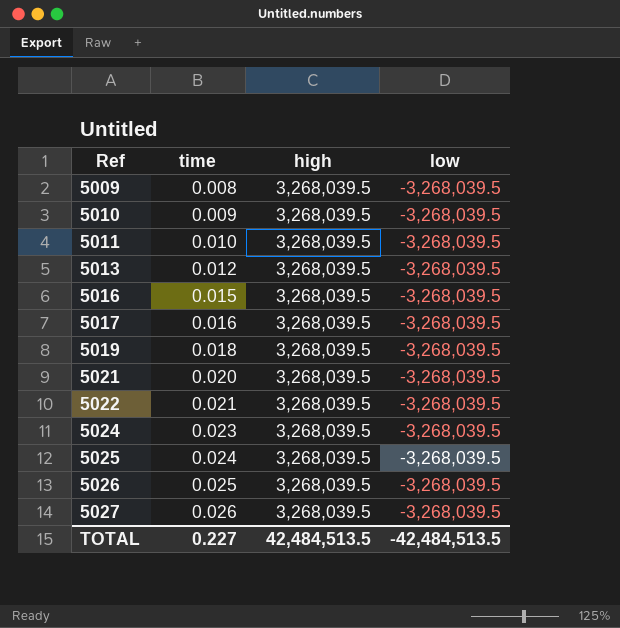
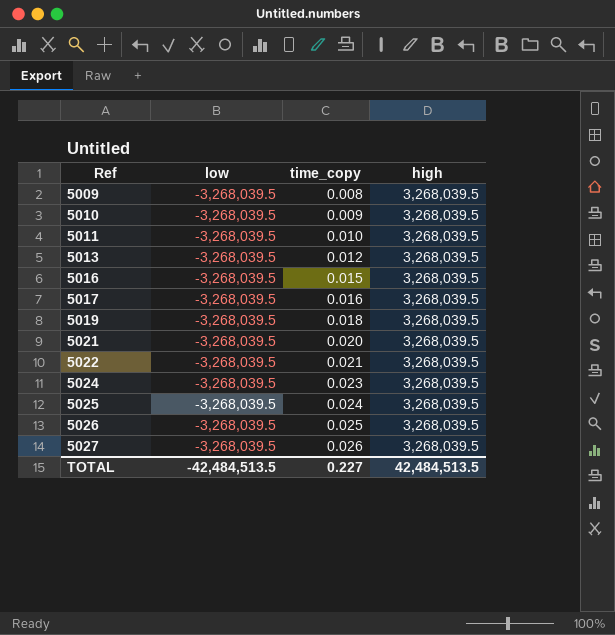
column low | position: 4 -> 2
column name: time -> time_copy

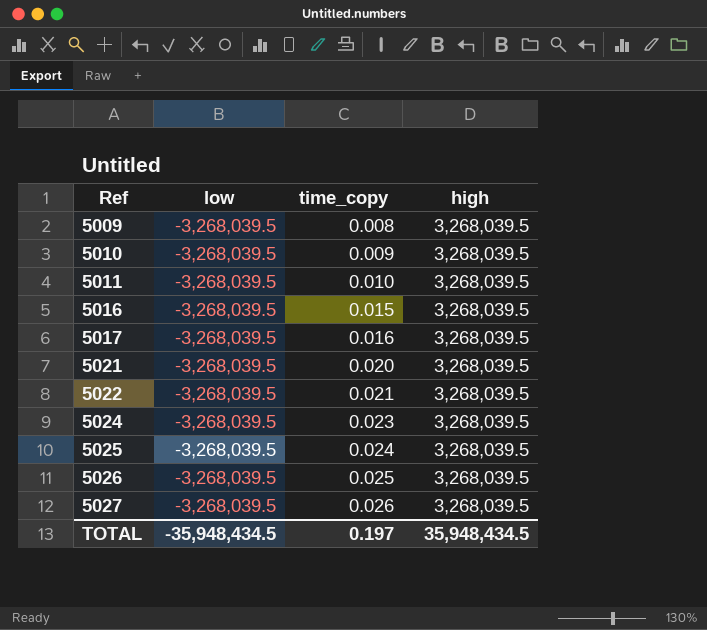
row 5013: -3,268,039.5 | 0.012 | 3,268,039.5 -> none
row 5019: -3,268,039.5 | 0.018 | 3,268,039.5 -> none
TOTAL | low: -42,484,513.5 -> -35,948,434.5
TOTAL | time_copy: 0.227 -> 0.197
TOTAL | high: 42,484,513.5 -> 35,948,434.5

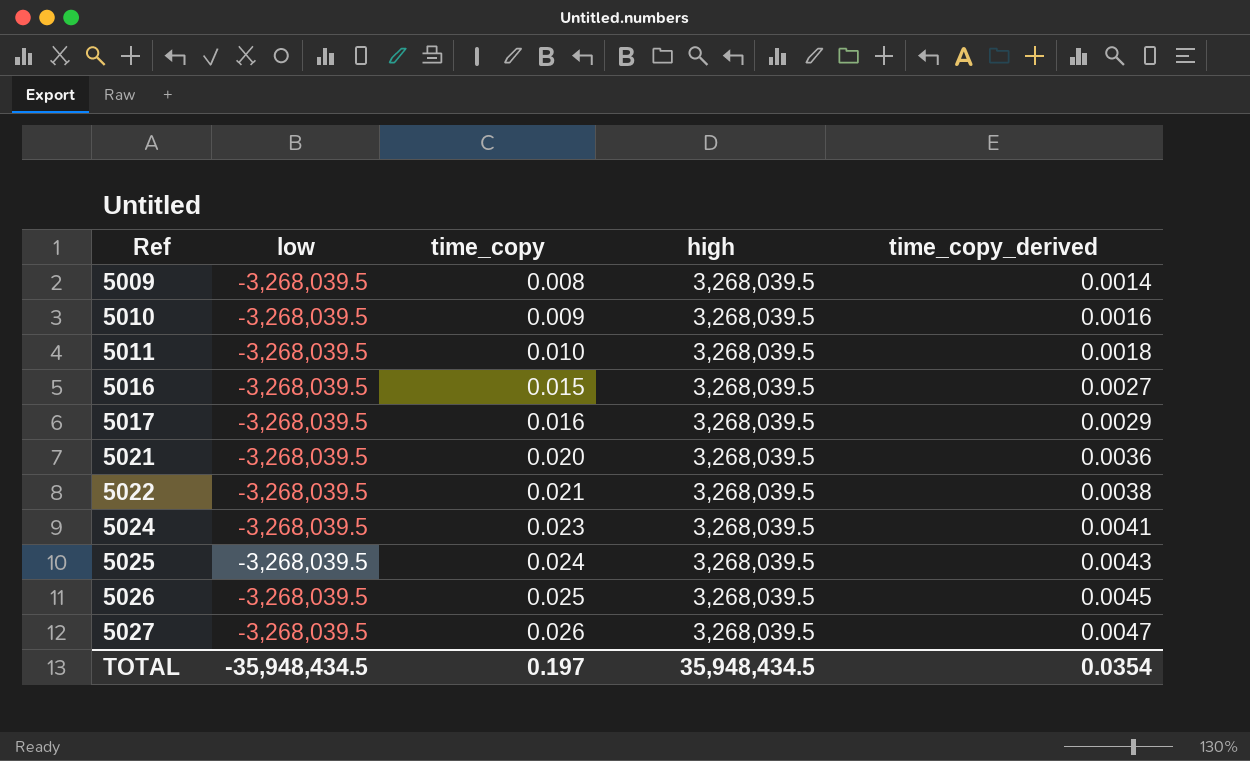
column time_copy_derived | formula: none -> [time_copy] * 0.18

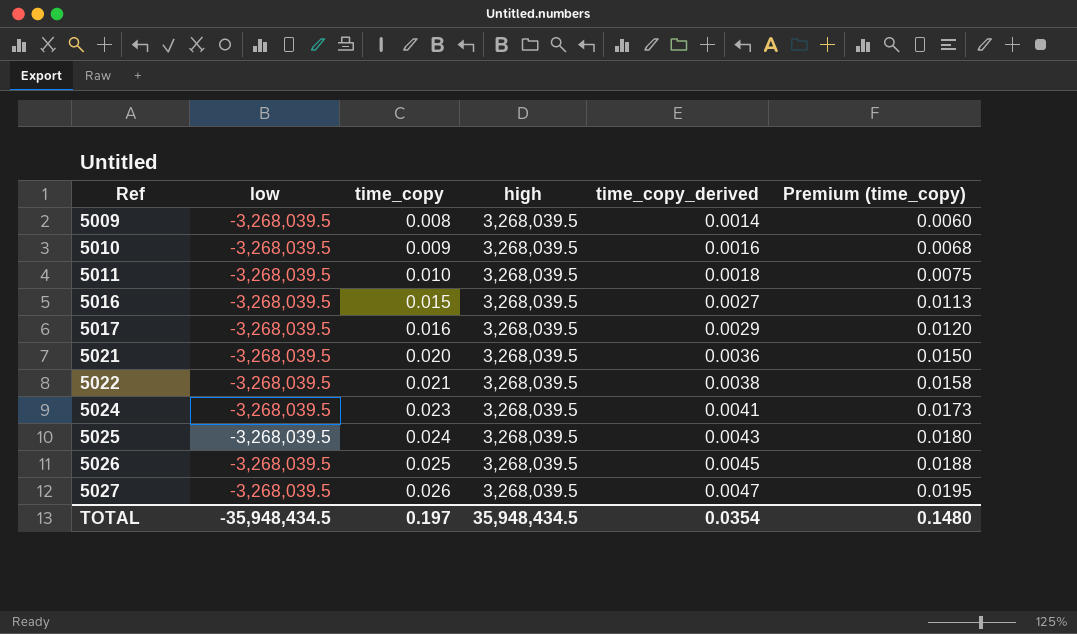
column Premium (time_copy) | formula: none -> [time_copy] * 0.75

